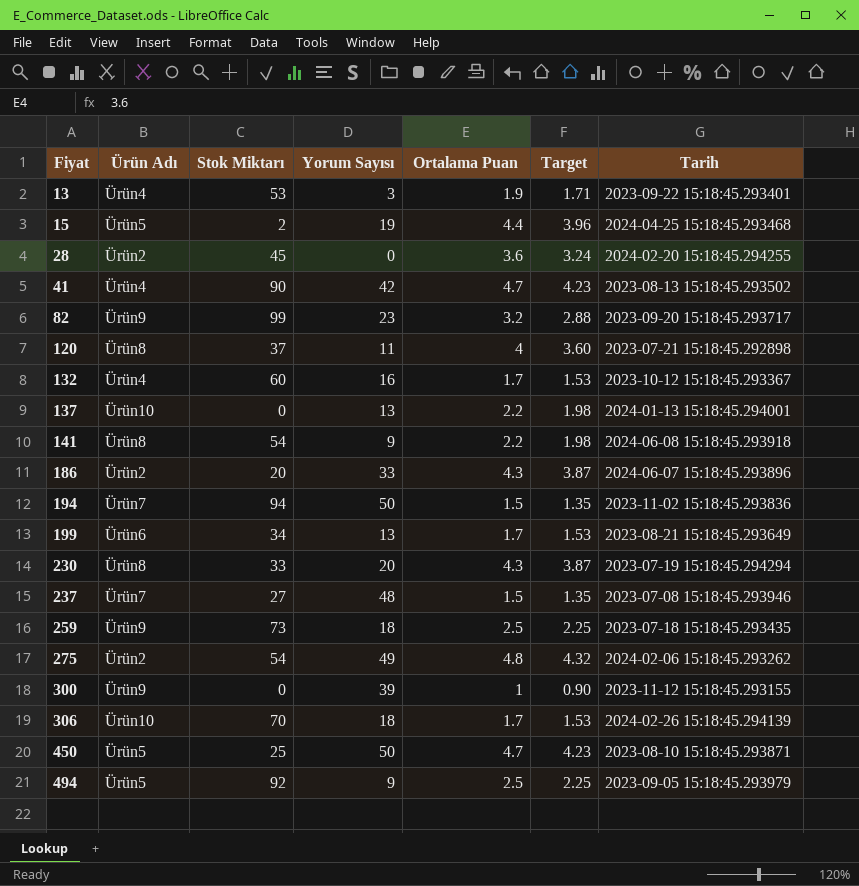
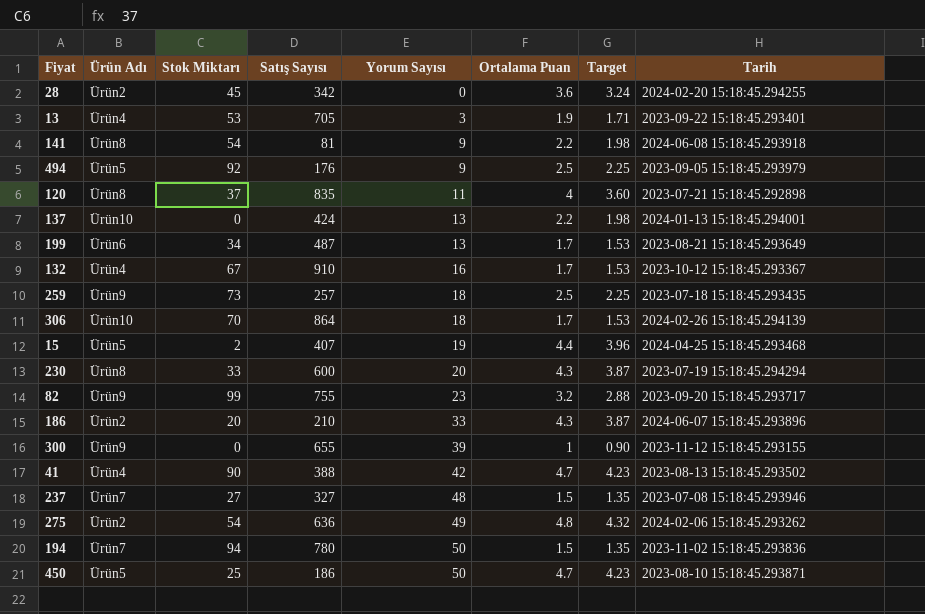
row order: Fiyat ascending -> Yorum Sayısı ascending
column Satış Sayısı | position: none -> 4
132 | Stok Miktarı: 60 -> 67

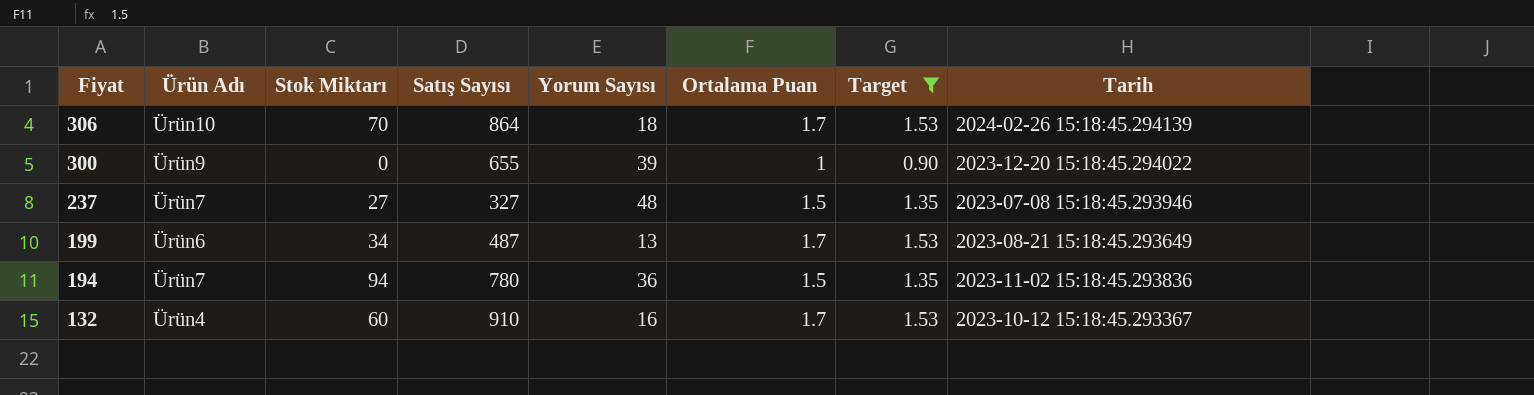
filter: none -> Target <= 1.53
row order: Yorum Sayısı ascending -> Fiyat descending
300 | Tarih: 2023-11-12 15:18:45.293155 -> 2023-12-20 15:18:45.294022
194 | Yorum Sayısı: 50 -> 36
132 | Stok Miktarı: 67 -> 60

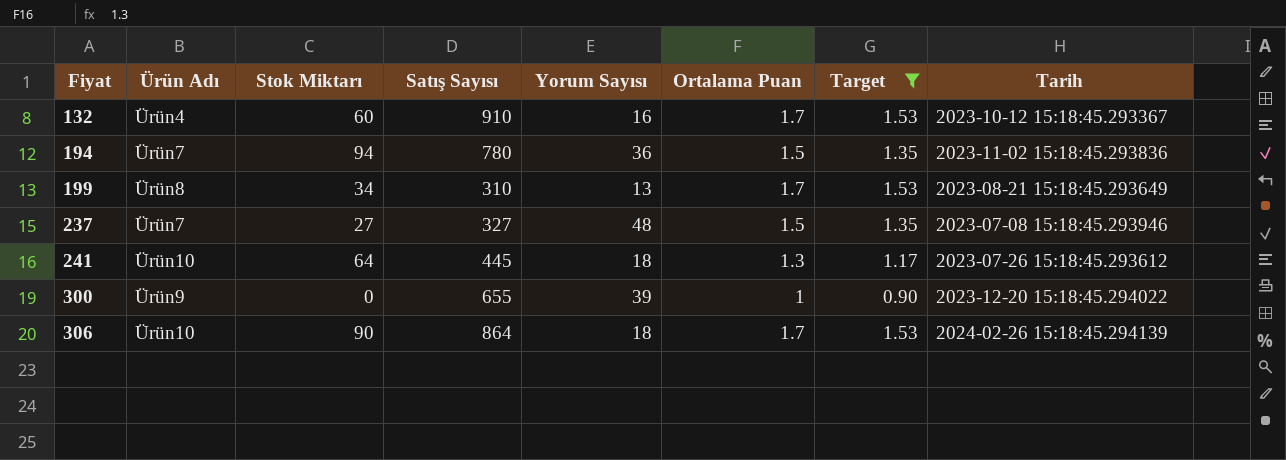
row order: Fiyat descending -> Fiyat ascending
199 | Ürün Adı: Ürün6 -> Ürün8
199 | Satış Sayısı: 487 -> 310
row 241: none -> Ürün10 | 64 | 445 | 18 | 1.3 | 1.17 | 2023-07-26 15:18:45.293612
306 | Stok Miktarı: 70 -> 90

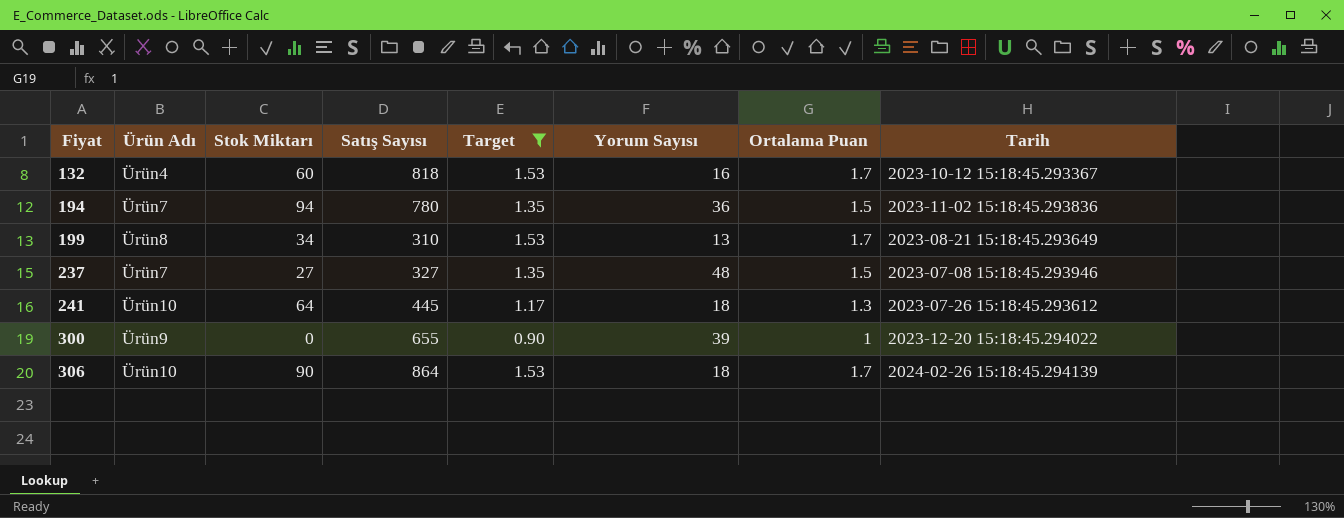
column Target | position: 7 -> 5
132 | Satış Sayısı: 910 -> 818

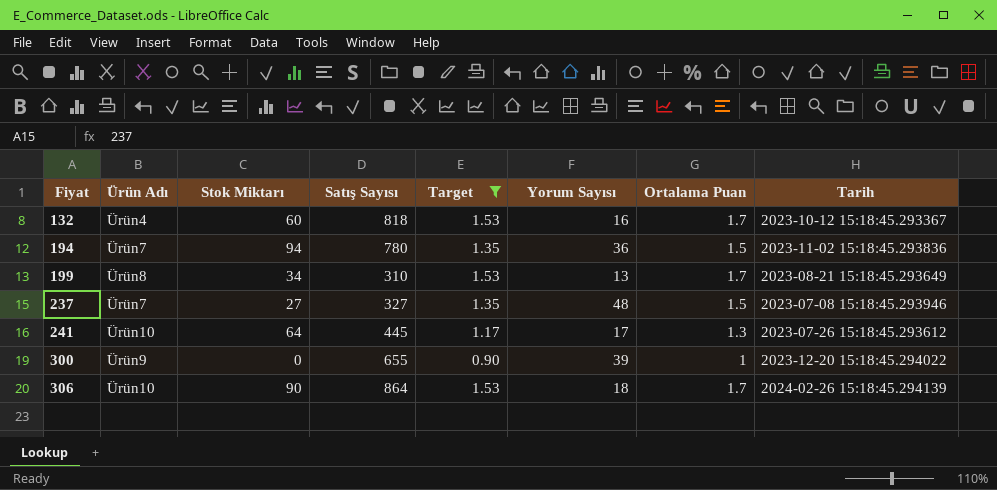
241 | Yorum Sayısı: 18 -> 17

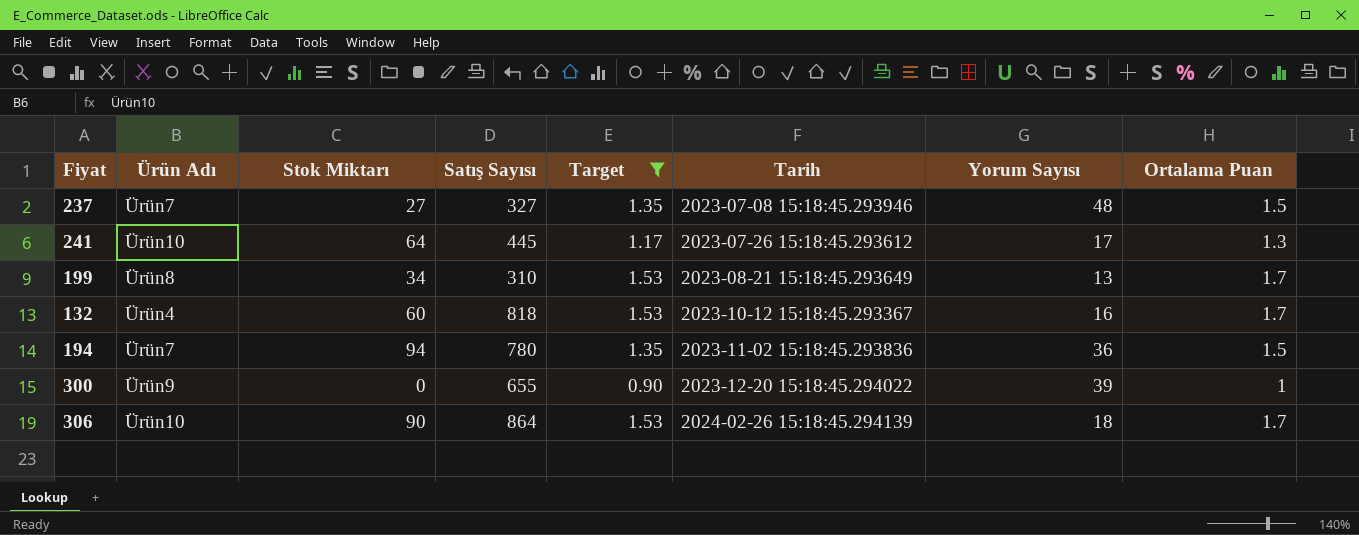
row order: Fiyat ascending -> Tarih ascending
column Tarih | position: 8 -> 6

